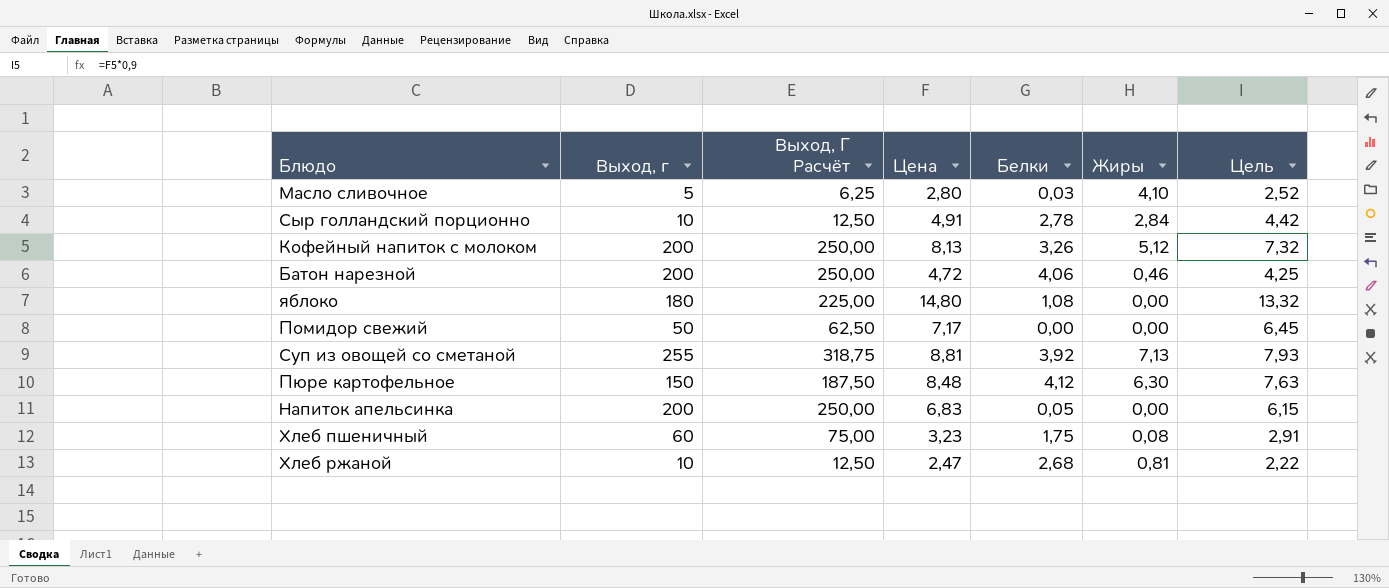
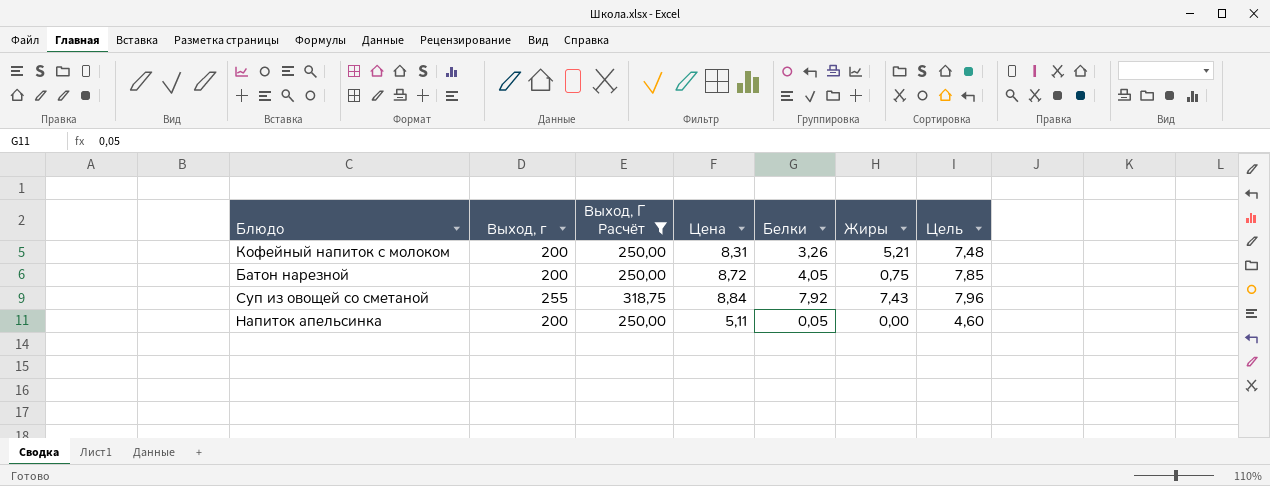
filter: none -> Выход, Г Расчёт >= 250,00
Кофейный напиток с молоком | Цена: 8,13 -> 8,31
Кофейный напиток с молоком | Жиры: 5,12 -> 5,21
Кофейный напиток с молоком | Цель: 7,32 -> 7,48
Батон нарезной | Цена: 4,72 -> 8,72
Батон нарезной | Белки: 4,06 -> 4,05
Батон нарезной | Жиры: 0,46 -> 0,75
Батон нарезной | Цель: 4,25 -> 7,85
Суп из овощей со сметаной | Цена: 8,81 -> 8,84
Суп из овощей со сметаной | Белки: 3,92 -> 7,92
Суп из овощей со сметаной | Жиры: 7,13 -> 7,43
Суп из овощей со сметаной | Цель: 7,93 -> 7,96
Напиток апельсинка | Цена: 6,83 -> 5,11
Напиток апельсинка | Цель: 6,15 -> 4,60

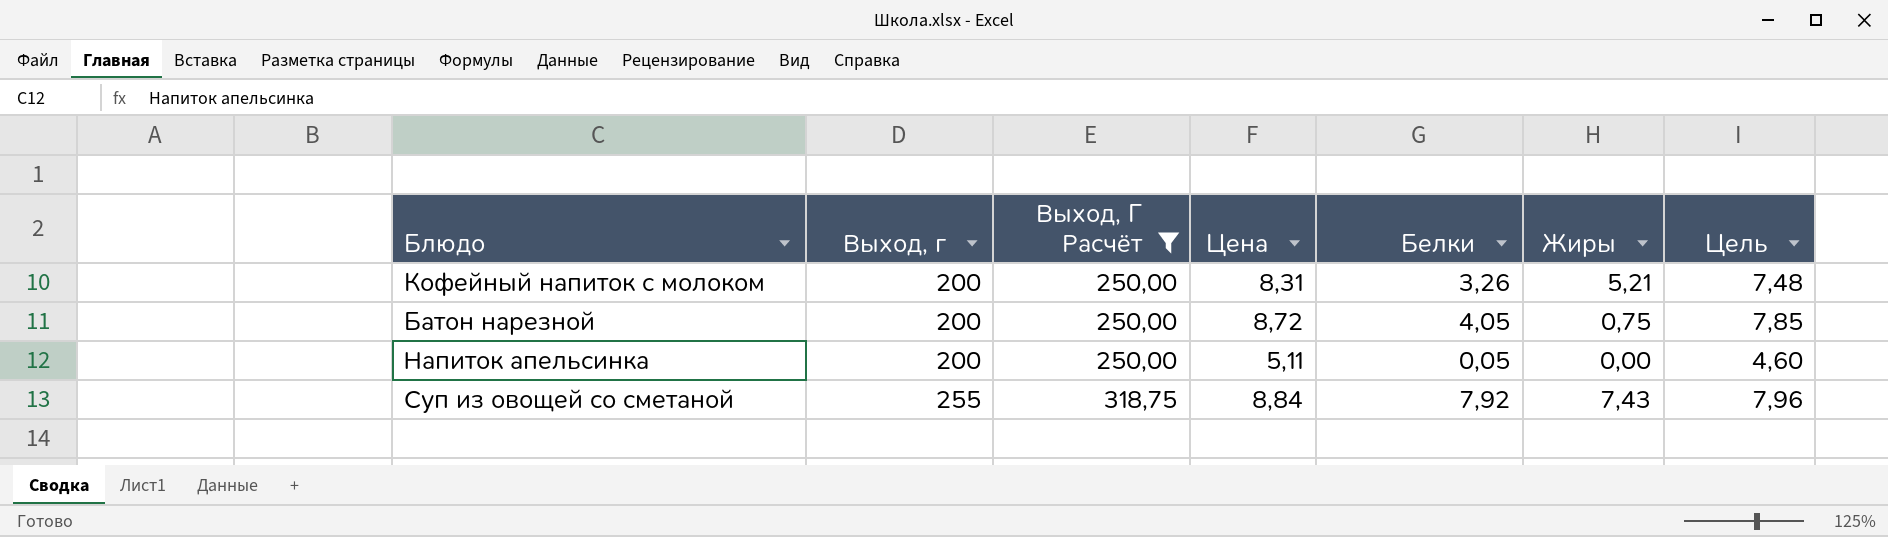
row order: none -> Выход, г ascending

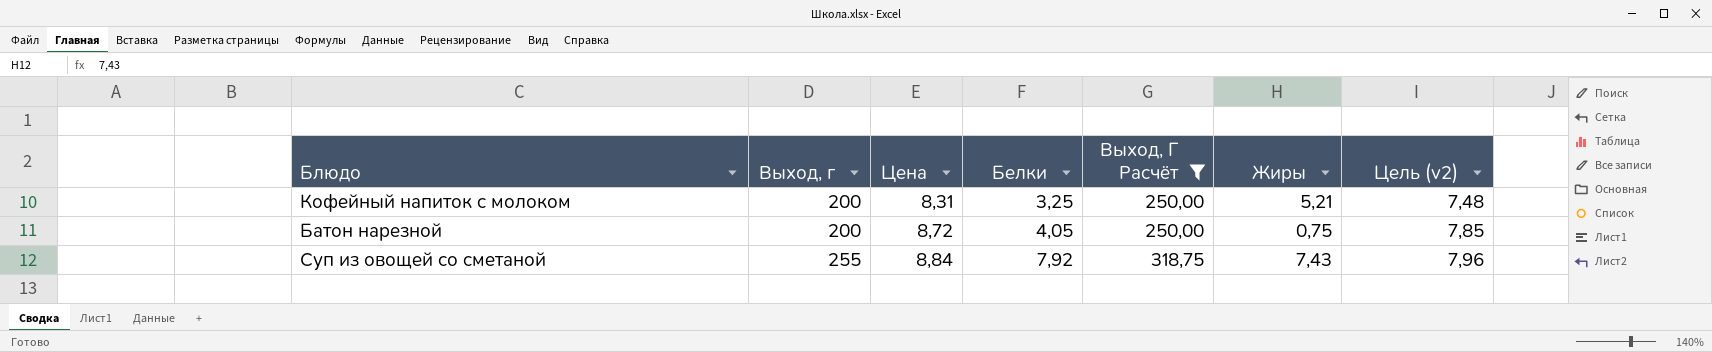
column Выход, Г Расчёт | position: 3 -> 5
column name: Цель -> Цель (v2)
row Напиток апельсинка: 200 | 250,00 | 5,11 | 0,05 | 0,00 | 4,60 -> none
Кофейный напиток с молоком | Белки: 3,26 -> 3,25

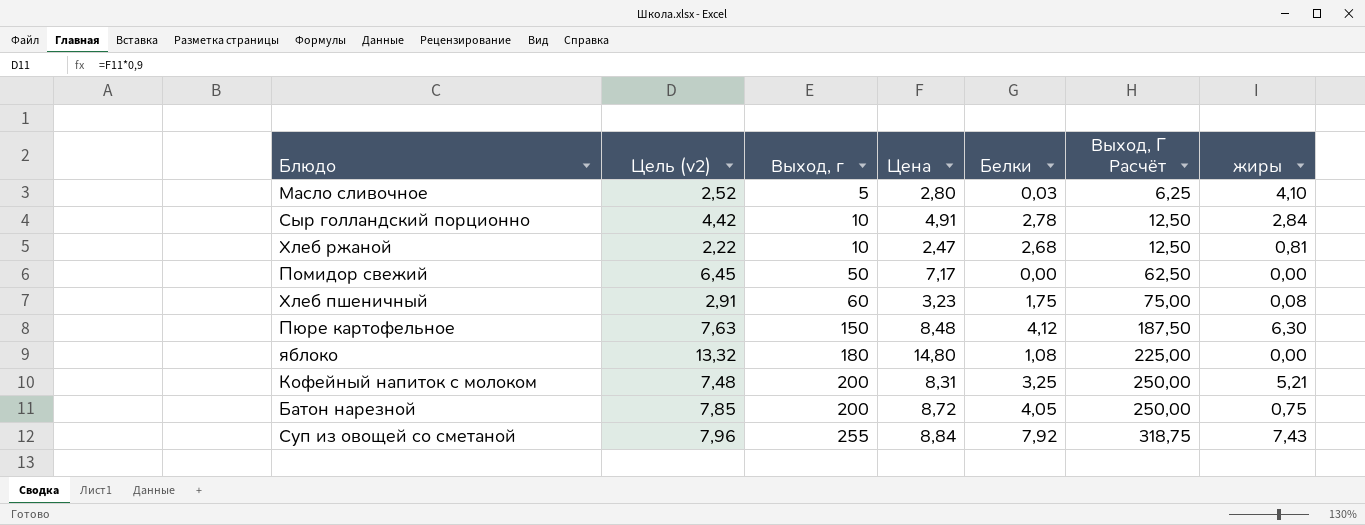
filter: Выход, Г Расчёт >= 250,00 -> none
column Цель (v2) | position: 7 -> 2
column name: Жиры -> жиры

